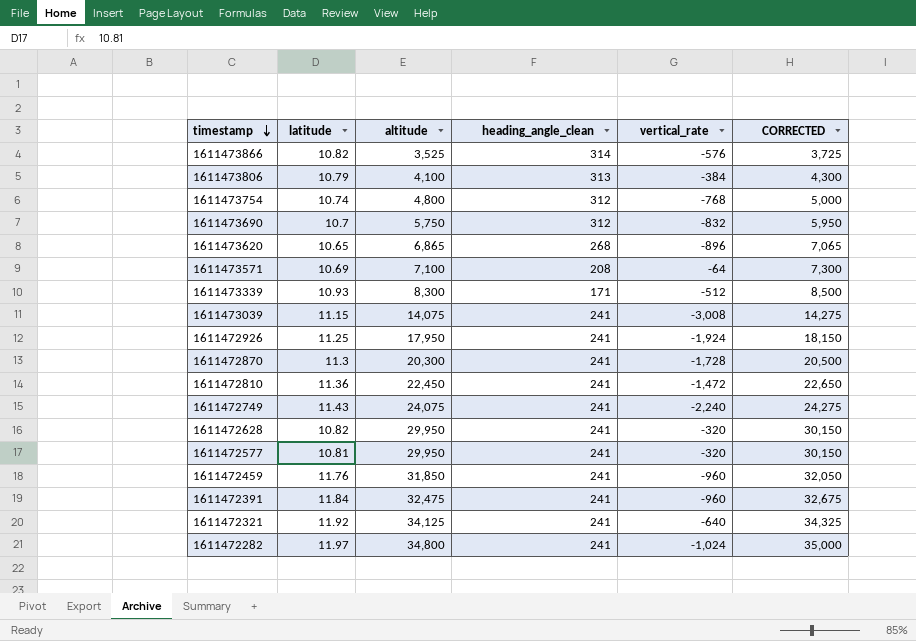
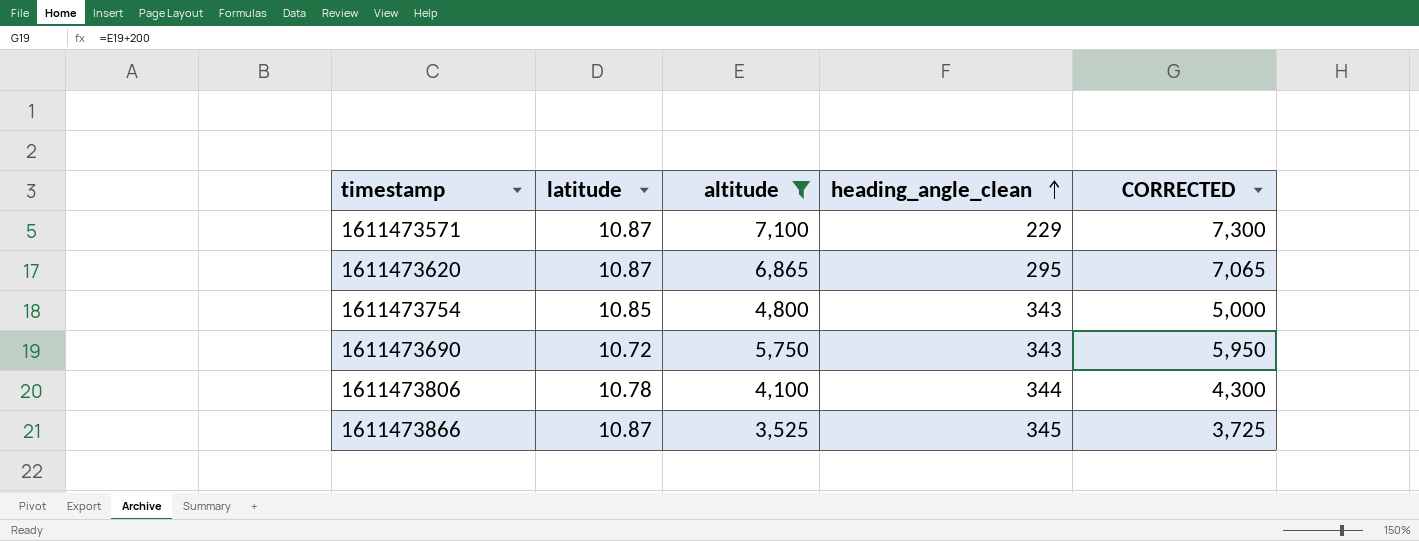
filter: none -> altitude <= 7,100
row order: timestamp descending -> heading_angle_clean ascending
column vertical_rate | position: 5 -> none
1611473571 | latitude: 10.69 -> 10.87
1611473571 | heading_angle_clean: 208 -> 229
1611473620 | latitude: 10.65 -> 10.87
1611473620 | heading_angle_clean: 268 -> 295
1611473754 | latitude: 10.74 -> 10.85
1611473754 | heading_angle_clean: 312 -> 343
1611473690 | latitude: 10.7 -> 10.72
1611473690 | heading_angle_clean: 312 -> 343
1611473806 | latitude: 10.79 -> 10.78
1611473806 | heading_angle_clean: 313 -> 344
1611473866 | latitude: 10.82 -> 10.87
1611473866 | heading_angle_clean: 314 -> 345

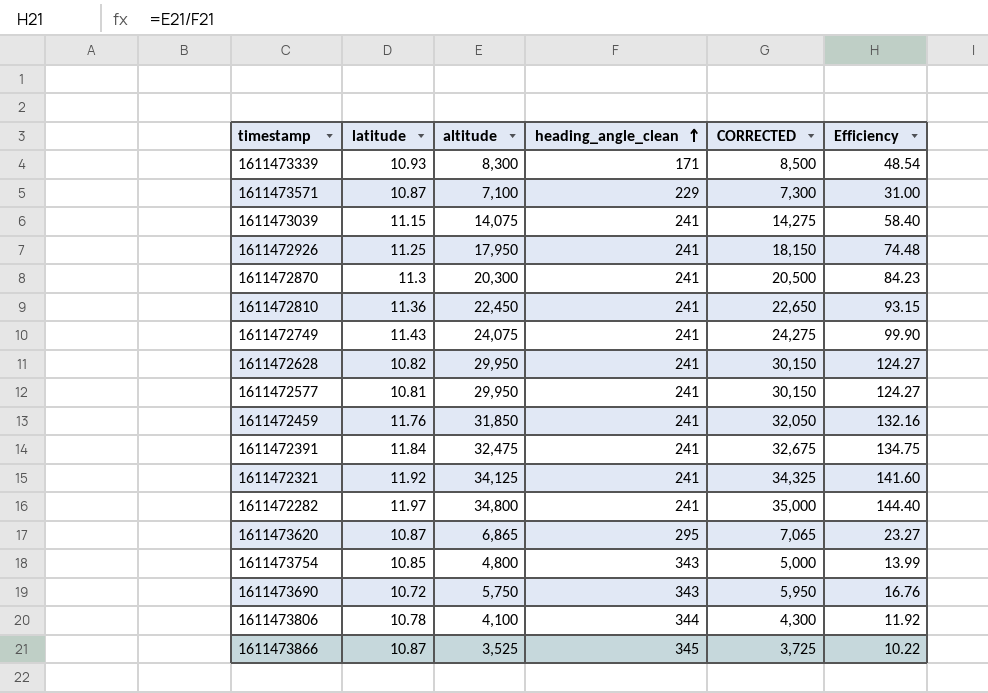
filter: altitude <= 7,100 -> none
column Efficiency | formula: none -> [altitude] / [heading_angle_clean]

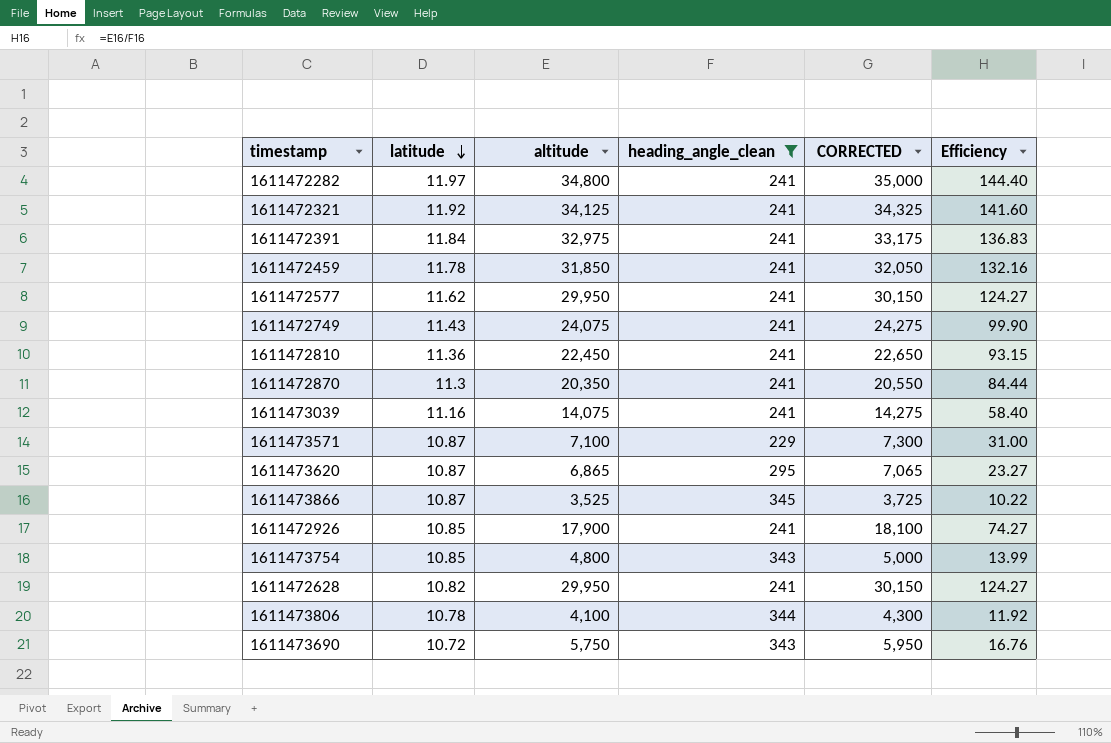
filter: none -> heading_angle_clean != 171
row order: heading_angle_clean ascending -> latitude descending
1611472391 | altitude: 32,475 -> 32,975
1611472391 | CORRECTED: 32,675 -> 33,175
1611472391 | Efficiency: 134.75 -> 136.83
1611472459 | latitude: 11.76 -> 11.78
1611472577 | latitude: 10.81 -> 11.62
1611472870 | altitude: 20,300 -> 20,350
1611472870 | CORRECTED: 20,500 -> 20,550
1611472870 | Efficiency: 84.23 -> 84.44
1611473039 | latitude: 11.15 -> 11.16
1611472926 | latitude: 11.25 -> 10.85
1611472926 | altitude: 17,950 -> 17,900
1611472926 | CORRECTED: 18,150 -> 18,100
1611472926 | Efficiency: 74.48 -> 74.27

